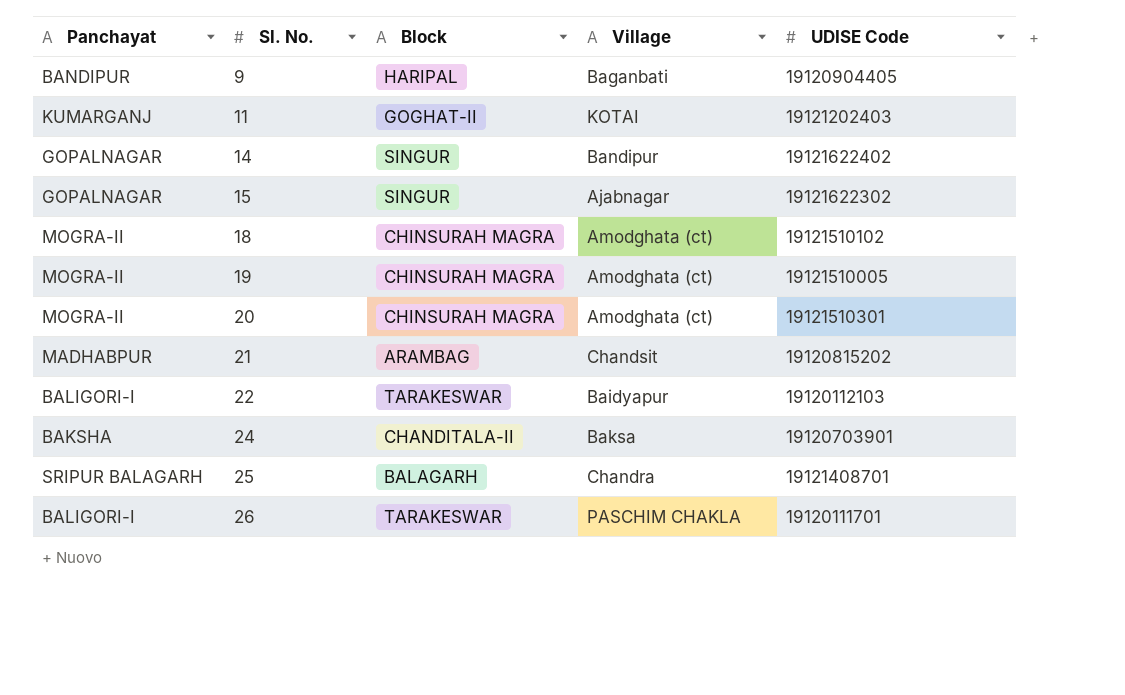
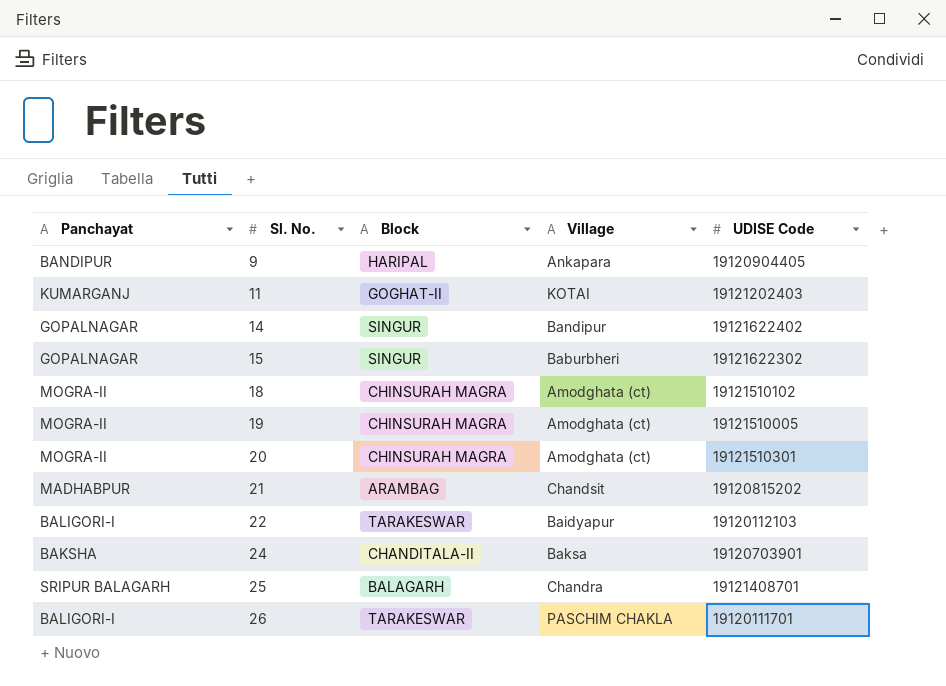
9 | Village: Baganbati -> Ankapara
15 | Village: Ajabnagar -> Baburbheri

